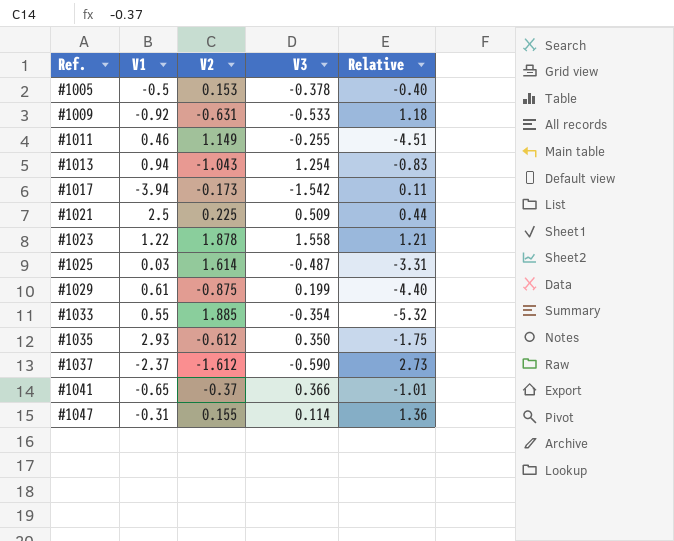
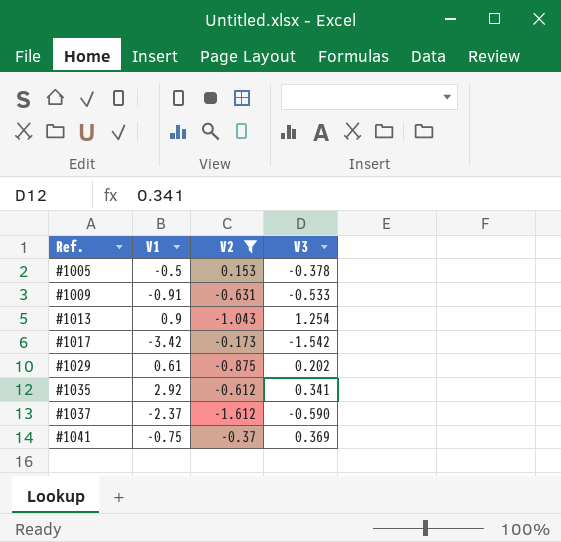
filter: none -> V2 <= 0.153
column Relative | formula: [V2] / [V3] -> none
#1009 | V1: -0.92 -> -0.91
#1013 | V1: 0.94 -> 0.9
#1017 | V1: -3.94 -> -3.42
#1029 | V3: 0.199 -> 0.202
#1035 | V1: 2.93 -> 2.92
#1035 | V3: 0.350 -> 0.341
#1041 | V1: -0.65 -> -0.75
#1041 | V3: 0.366 -> 0.369

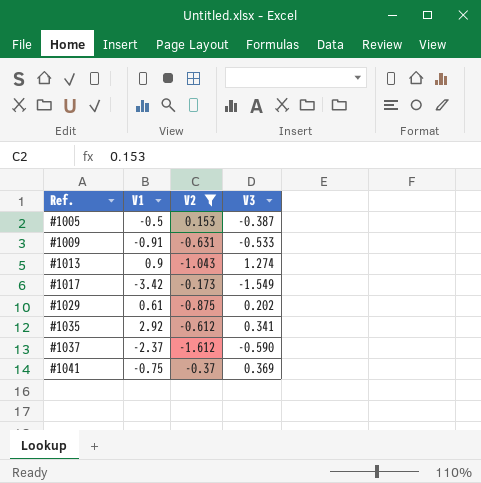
#1005 | V3: -0.378 -> -0.387
#1013 | V3: 1.254 -> 1.274
#1017 | V3: -1.542 -> -1.549

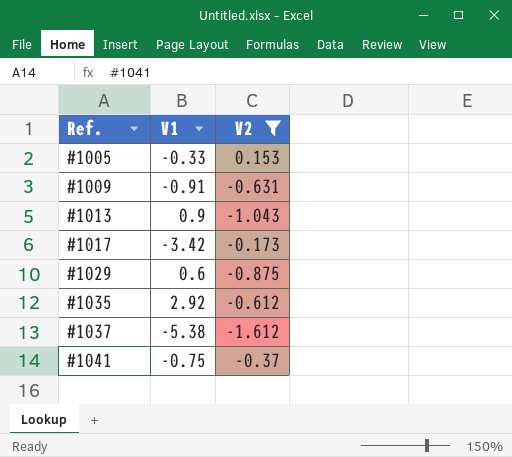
column V3 | position: 4 -> none
#1005 | V1: -0.5 -> -0.33
#1029 | V1: 0.61 -> 0.6
#1037 | V1: -2.37 -> -5.38

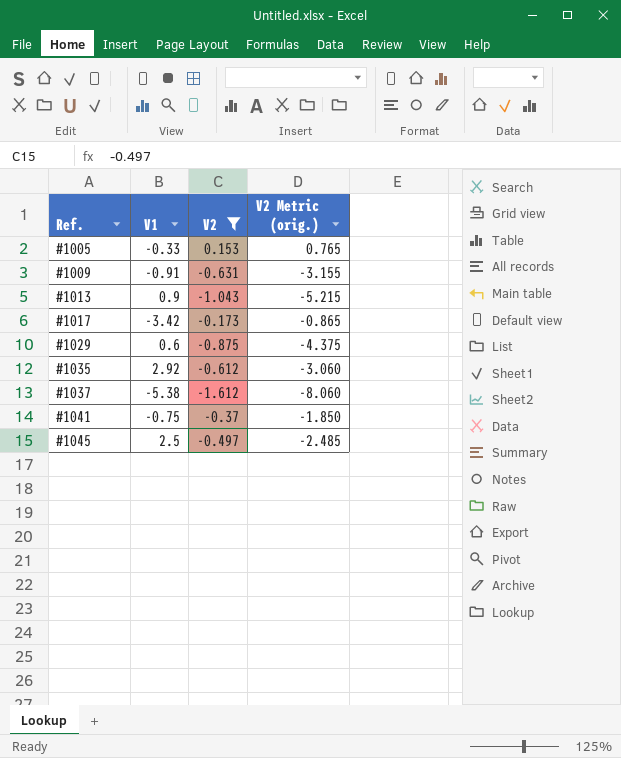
column V2 Metric (orig.) | formula: none -> [V2] * 5
row #1045: none -> 2.5 | -0.497 | -2.485

